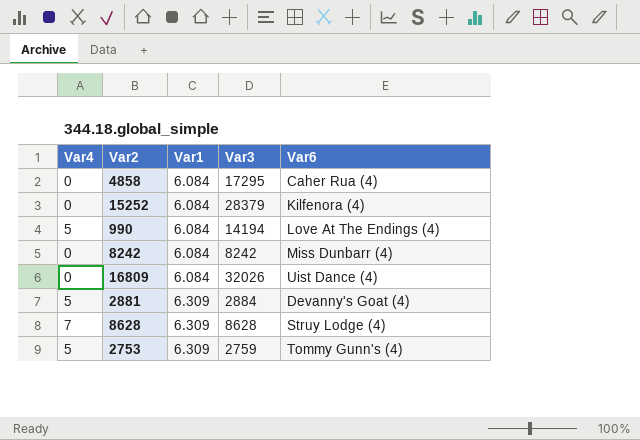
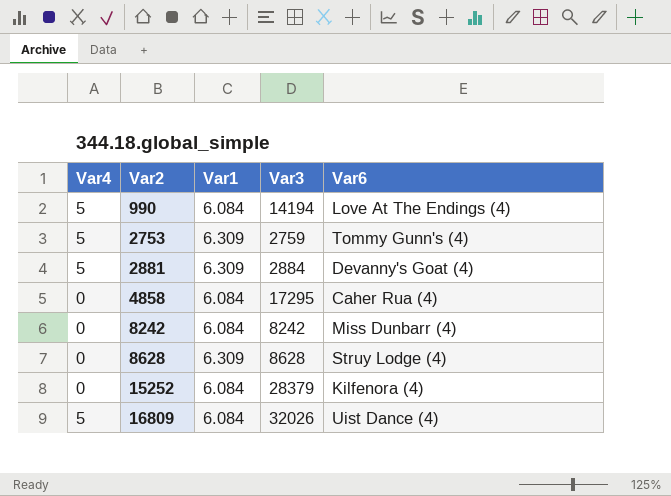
row order: Var1 ascending -> Var2 ascending
8628 | Var4: 7 -> 0
16809 | Var4: 0 -> 5

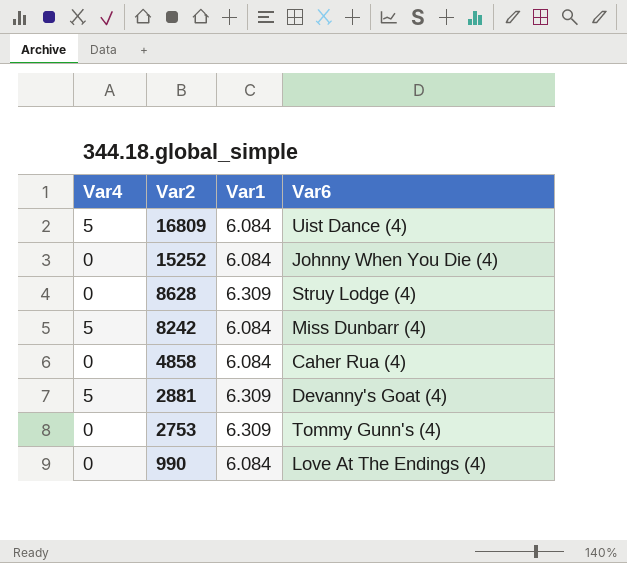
row order: Var2 ascending -> Var2 descending
column Var3 | position: 4 -> none
15252 | Var6: Kilfenora (4) -> Johnny When You Die (4)
8242 | Var4: 0 -> 5
2753 | Var4: 5 -> 0
990 | Var4: 5 -> 0

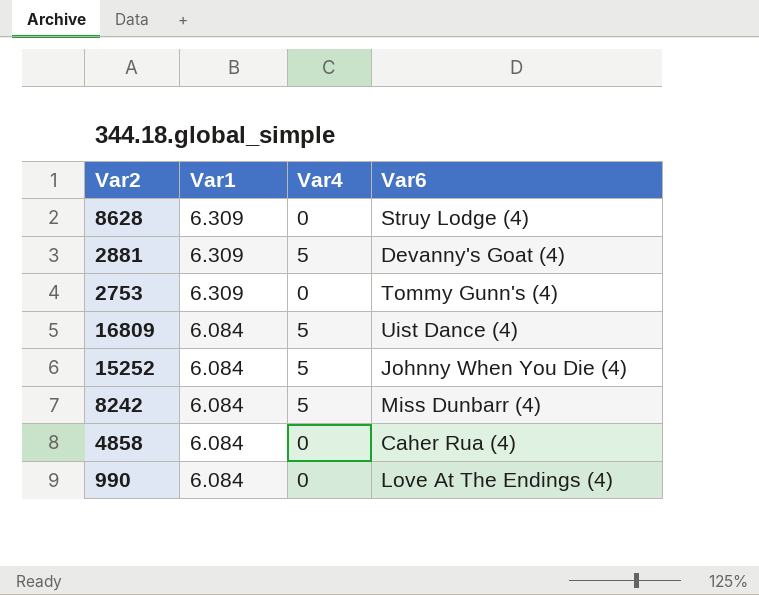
row order: Var2 descending -> Var1 descending
column Var4 | position: 1 -> 3
15252 | Var4: 0 -> 5

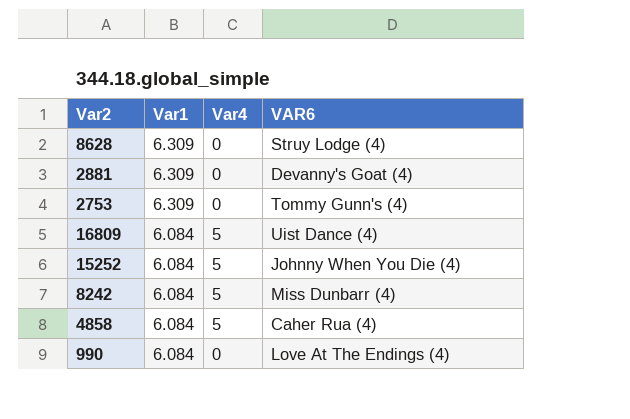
column name: Var6 -> VAR6
2881 | Var4: 5 -> 0
4858 | Var4: 0 -> 5

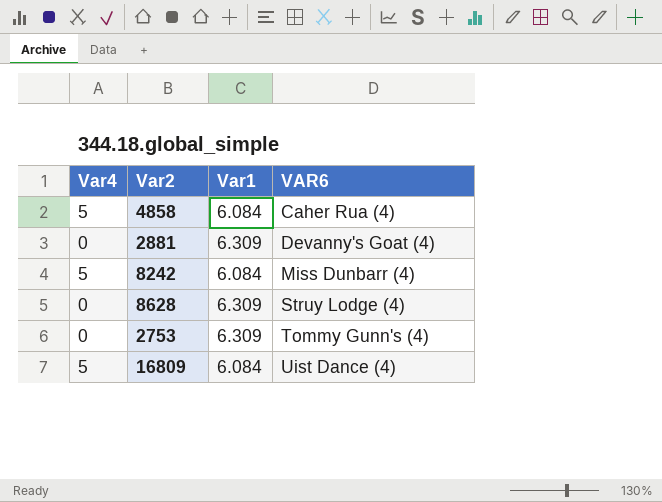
row order: Var1 descending -> VAR6 ascending
column Var4 | position: 3 -> 1
row 15252: 6.084 | 5 | Johnny When You Die (4) -> none
row 990: 6.084 | 0 | Love At The Endings (4) -> none

